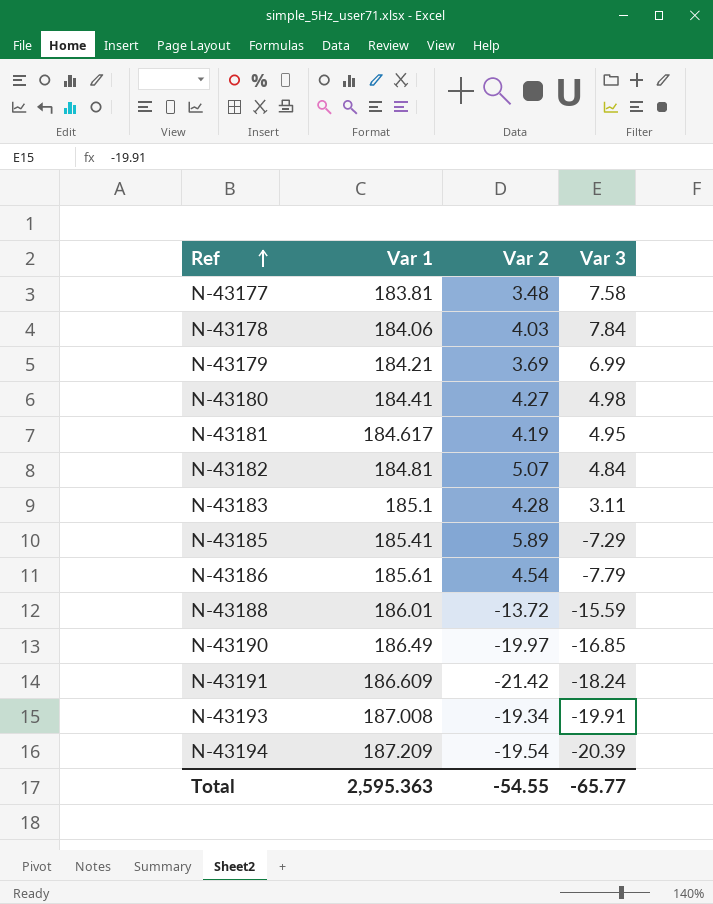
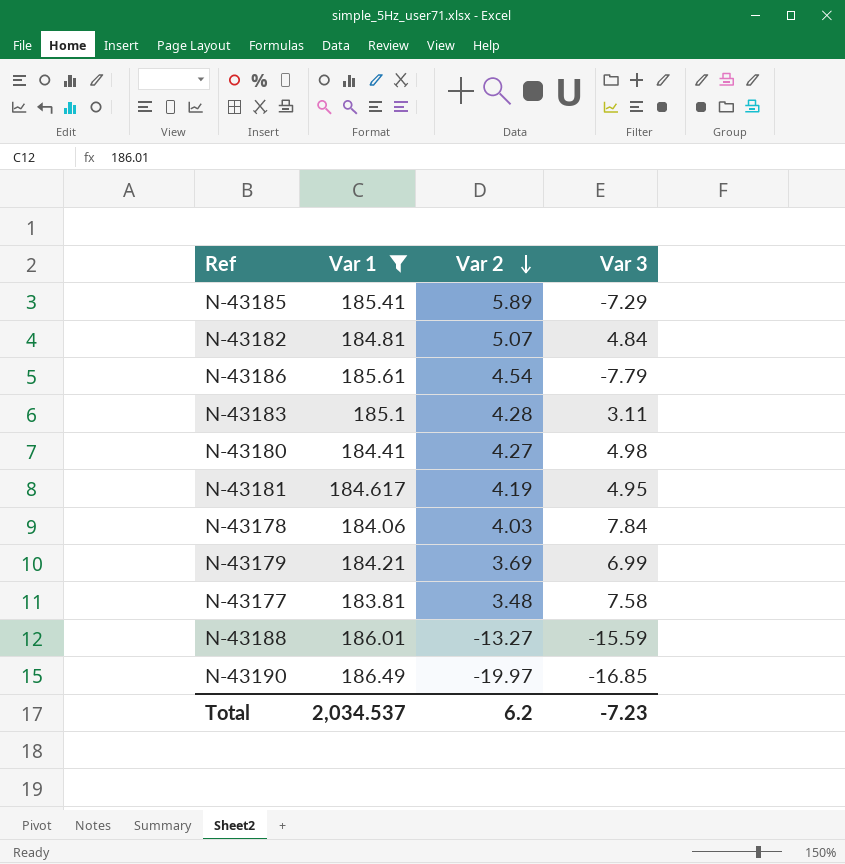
filter: none -> Var 1 <= 186.49
row order: Ref ascending -> Var 2 descending
N-43188 | Var 2: -13.72 -> -13.27
Total | Var 1: 2,595.363 -> 2,034.537
Total | Var 2: -54.55 -> 6.2
Total | Var 3: -65.77 -> -7.23

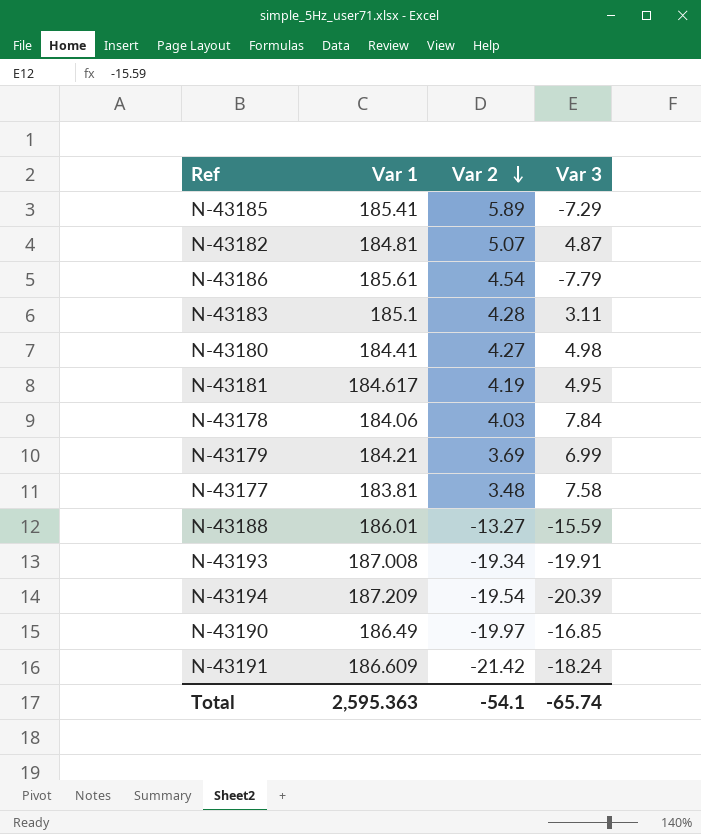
filter: Var 1 <= 186.49 -> none
N-43182 | Var 3: 4.84 -> 4.87
Total | Var 1: 2,034.537 -> 2,595.363
Total | Var 2: 6.2 -> -54.1
Total | Var 3: -7.23 -> -65.74

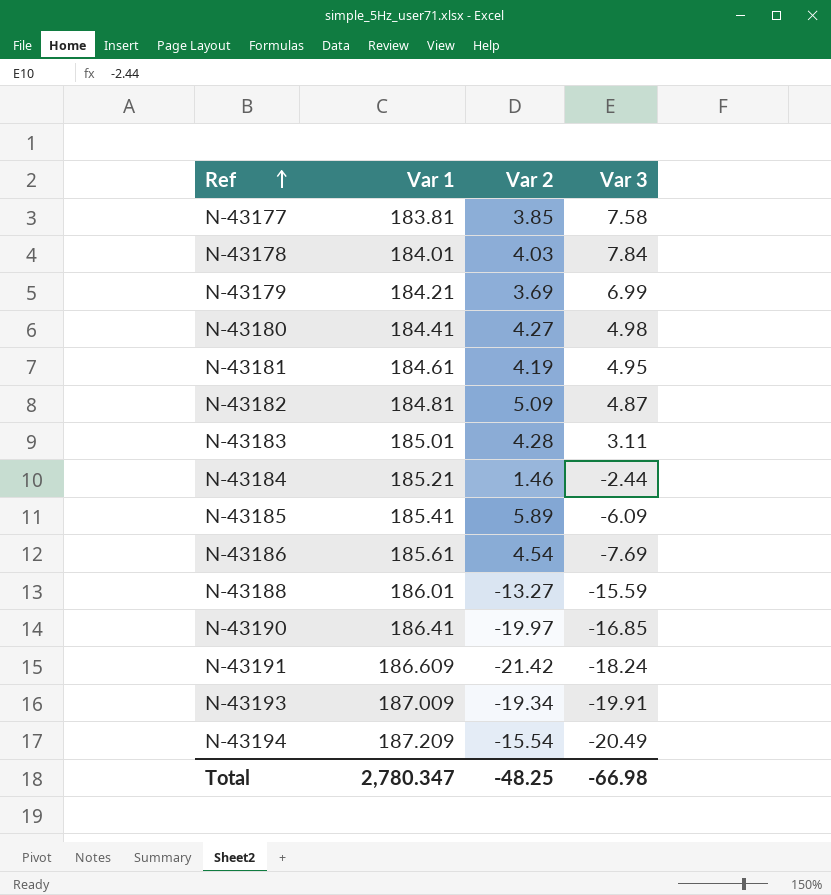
row order: Var 2 descending -> Ref ascending
N-43177 | Var 2: 3.48 -> 3.85
N-43178 | Var 1: 184.06 -> 184.01
N-43181 | Var 1: 184.617 -> 184.61
N-43182 | Var 2: 5.07 -> 5.09
N-43183 | Var 1: 185.1 -> 185.01
row N-43184: none -> 185.21 | 1.46 | -2.44
N-43185 | Var 3: -7.29 -> -6.09
N-43186 | Var 3: -7.79 -> -7.69
N-43190 | Var 1: 186.49 -> 186.41
N-43193 | Var 1: 187.008 -> 187.009
N-43194 | Var 2: -19.54 -> -15.54
N-43194 | Var 3: -20.39 -> -20.49
Total | Var 1: 2,595.363 -> 2,780.347
Total | Var 2: -54.1 -> -48.25
Total | Var 3: -65.74 -> -66.98

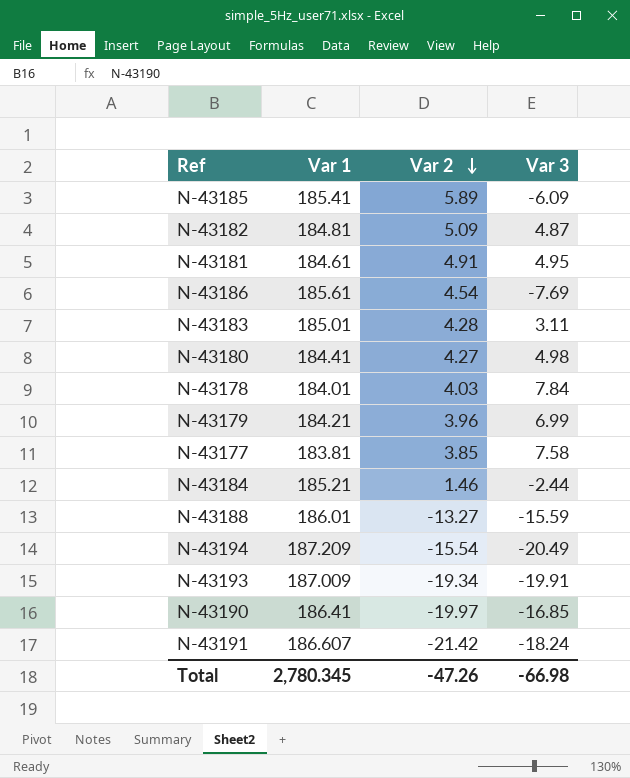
row order: Ref ascending -> Var 2 descending
N-43181 | Var 2: 4.19 -> 4.91
N-43179 | Var 2: 3.69 -> 3.96
N-43191 | Var 1: 186.609 -> 186.607
Total | Var 1: 2,780.347 -> 2,780.345
Total | Var 2: -48.25 -> -47.26

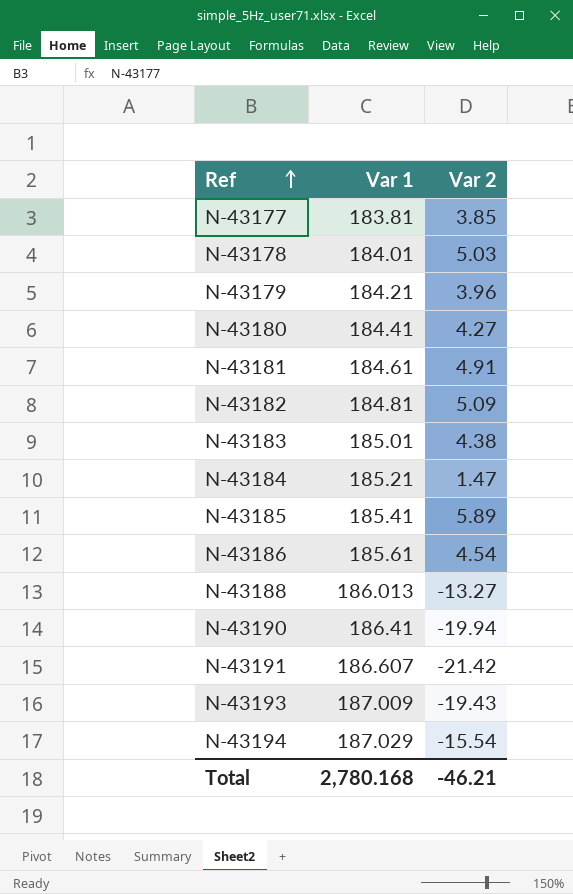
row order: Var 2 descending -> Ref ascending
column Var 3 | position: 4 -> none
N-43178 | Var 2: 4.03 -> 5.03
N-43183 | Var 2: 4.28 -> 4.38
N-43184 | Var 2: 1.46 -> 1.47
N-43188 | Var 1: 186.01 -> 186.013
N-43190 | Var 2: -19.97 -> -19.94
N-43193 | Var 2: -19.34 -> -19.43
N-43194 | Var 1: 187.209 -> 187.029
Total | Var 1: 2,780.345 -> 2,780.168
Total | Var 2: -47.26 -> -46.21

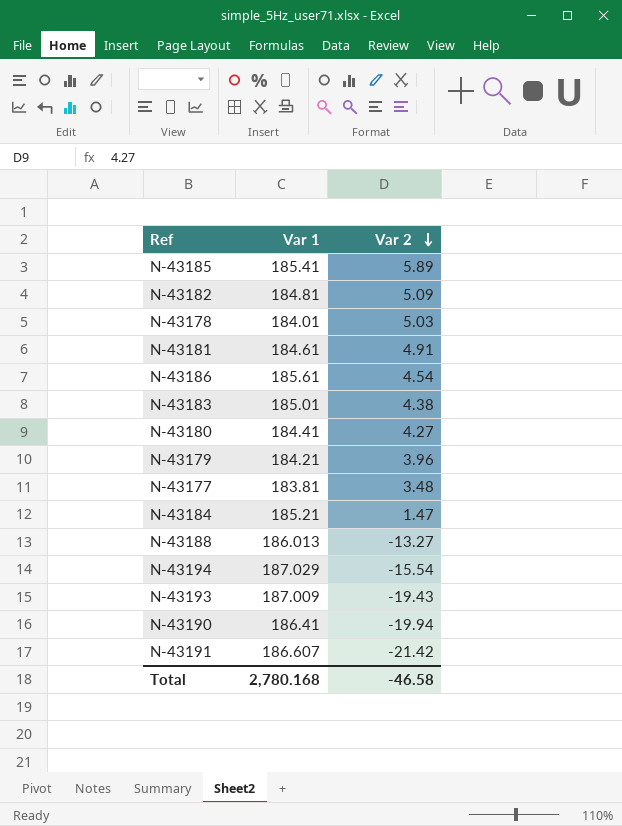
row order: Ref ascending -> Var 2 descending
N-43177 | Var 2: 3.85 -> 3.48
Total | Var 2: -46.21 -> -46.58

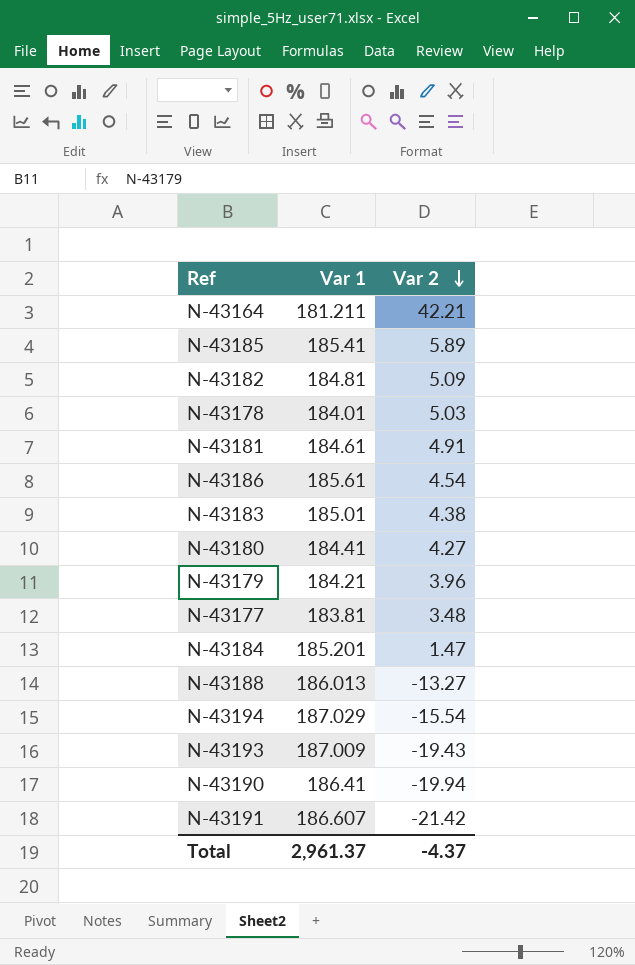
row N-43164: none -> 181.211 | 42.21
N-43184 | Var 1: 185.21 -> 185.201
Total | Var 1: 2,780.168 -> 2,961.37
Total | Var 2: -46.58 -> -4.37

